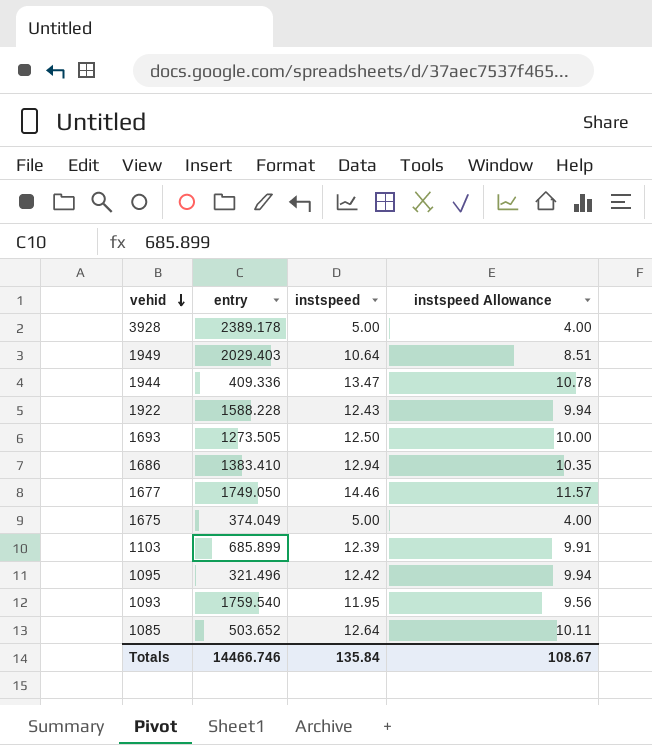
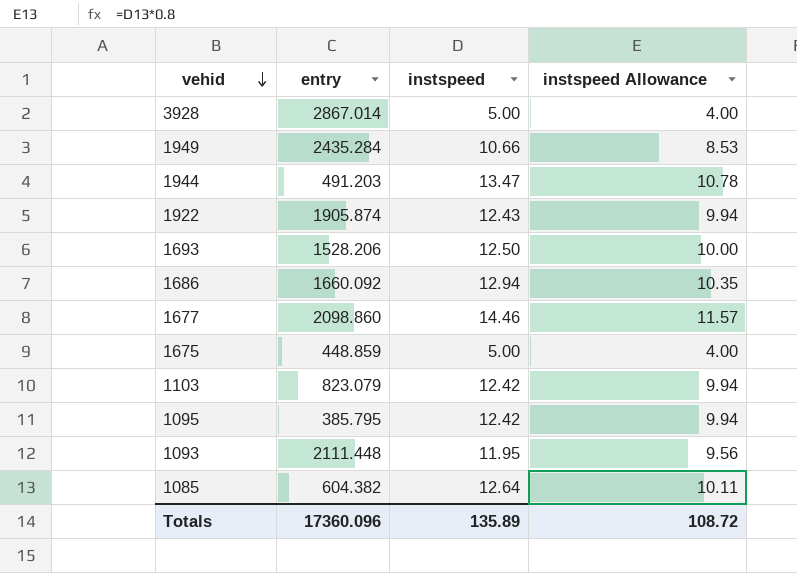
3928 | entry: 2389.178 -> 2867.014
1949 | entry: 2029.403 -> 2435.284
1949 | instspeed: 10.64 -> 10.66
1949 | instspeed Allowance: 8.51 -> 8.53
1944 | entry: 409.336 -> 491.203
1922 | entry: 1588.228 -> 1905.874
1693 | entry: 1273.505 -> 1528.206
1686 | entry: 1383.410 -> 1660.092
1677 | entry: 1749.050 -> 2098.860
1675 | entry: 374.049 -> 448.859
1103 | entry: 685.899 -> 823.079
1103 | instspeed: 12.39 -> 12.42
1103 | instspeed Allowance: 9.91 -> 9.94
1095 | entry: 321.496 -> 385.795
1093 | entry: 1759.540 -> 2111.448
1085 | entry: 503.652 -> 604.382
Totals | entry: 14466.746 -> 17360.096
Totals | instspeed: 135.84 -> 135.89
Totals | instspeed Allowance: 108.67 -> 108.72

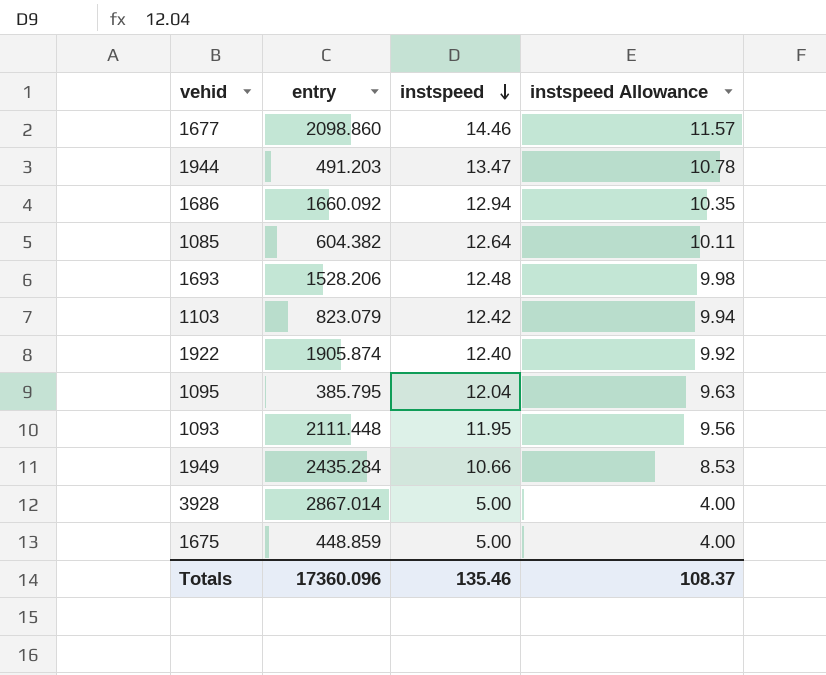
row order: vehid descending -> instspeed descending
1693 | instspeed: 12.50 -> 12.48
1693 | instspeed Allowance: 10.00 -> 9.98
1922 | instspeed: 12.43 -> 12.40
1922 | instspeed Allowance: 9.94 -> 9.92
1095 | instspeed: 12.42 -> 12.04
1095 | instspeed Allowance: 9.94 -> 9.63
Totals | instspeed: 135.89 -> 135.46
Totals | instspeed Allowance: 108.72 -> 108.37

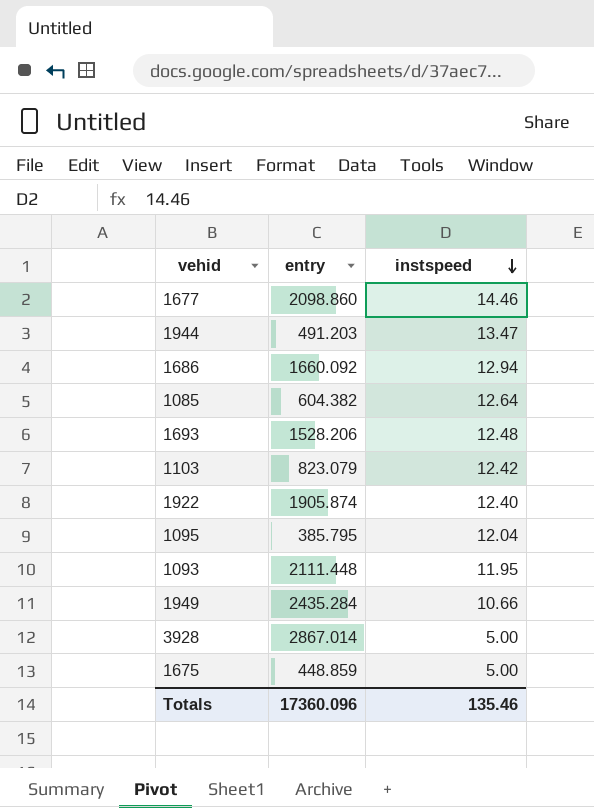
column instspeed Allowance | formula: [instspeed] * 0.8 -> none

